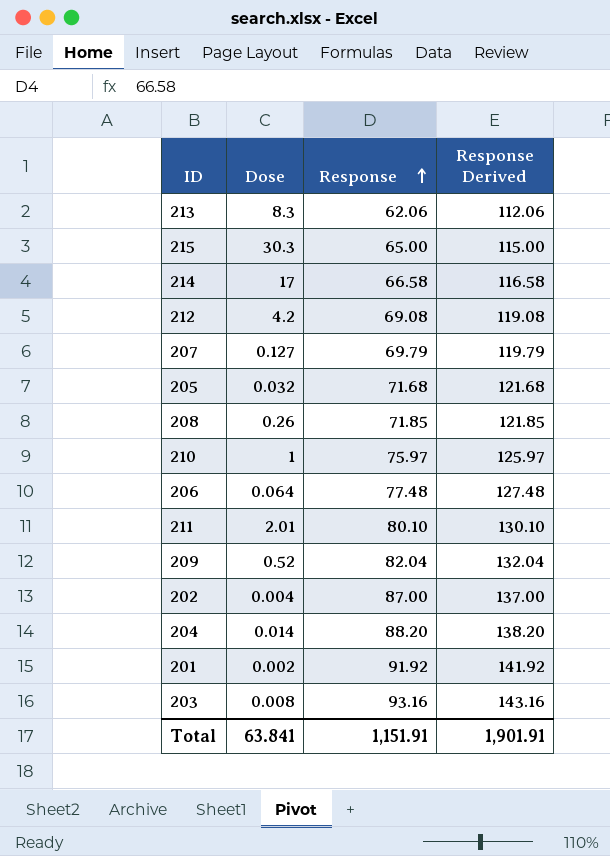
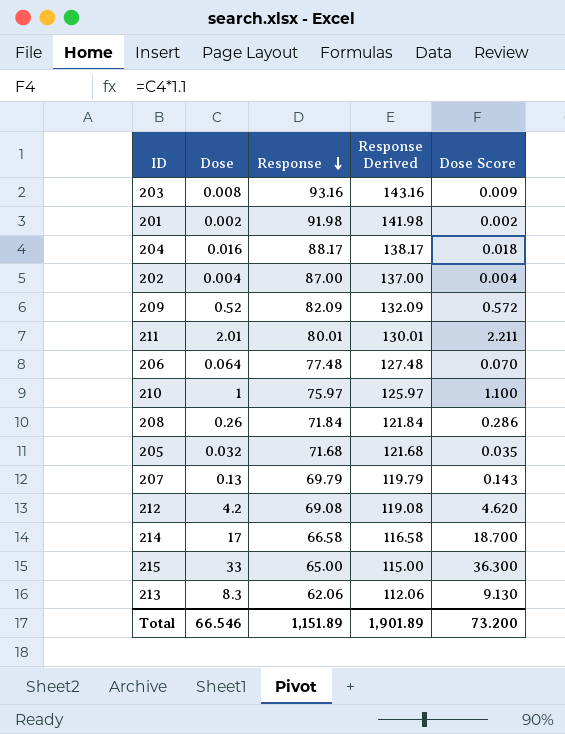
row order: Response ascending -> Response descending
column Dose Score | formula: none -> [Dose] * 1.1
201 | Response: 91.92 -> 91.98
201 | Response Derived: 141.92 -> 141.98
204 | Dose: 0.014 -> 0.016
204 | Response: 88.20 -> 88.17
204 | Response Derived: 138.20 -> 138.17
209 | Response: 82.04 -> 82.09
209 | Response Derived: 132.04 -> 132.09
211 | Response: 80.10 -> 80.01
211 | Response Derived: 130.10 -> 130.01
208 | Response: 71.85 -> 71.84
208 | Response Derived: 121.85 -> 121.84
207 | Dose: 0.127 -> 0.13
215 | Dose: 30.3 -> 33
Total | Dose: 63.841 -> 66.546
Total | Response: 1,151.91 -> 1,151.89
Total | Response Derived: 1,901.91 -> 1,901.89

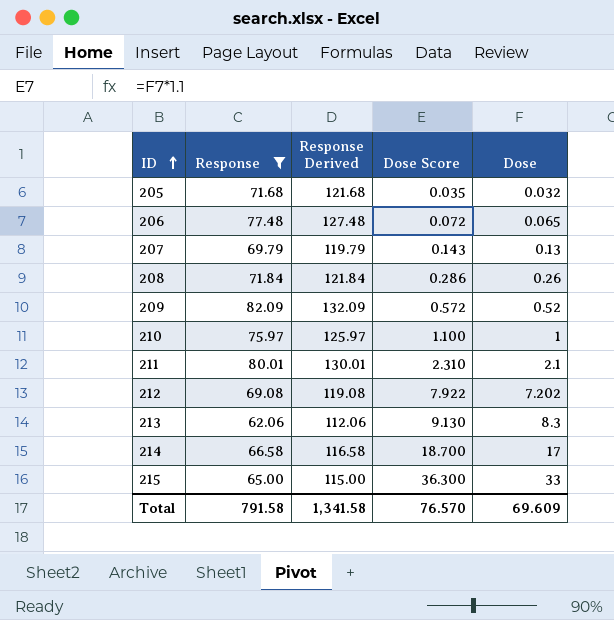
filter: none -> Response <= 82.09
row order: Response descending -> ID ascending
column Dose | position: 2 -> 5
206 | Dose Score: 0.070 -> 0.072
206 | Dose: 0.064 -> 0.065
211 | Dose Score: 2.211 -> 2.310
211 | Dose: 2.01 -> 2.1
212 | Dose Score: 4.620 -> 7.922
212 | Dose: 4.2 -> 7.202
Total | Response: 1,151.89 -> 791.58
Total | Response Derived: 1,901.89 -> 1,341.58
Total | Dose Score: 73.200 -> 76.570
Total | Dose: 66.546 -> 69.609

